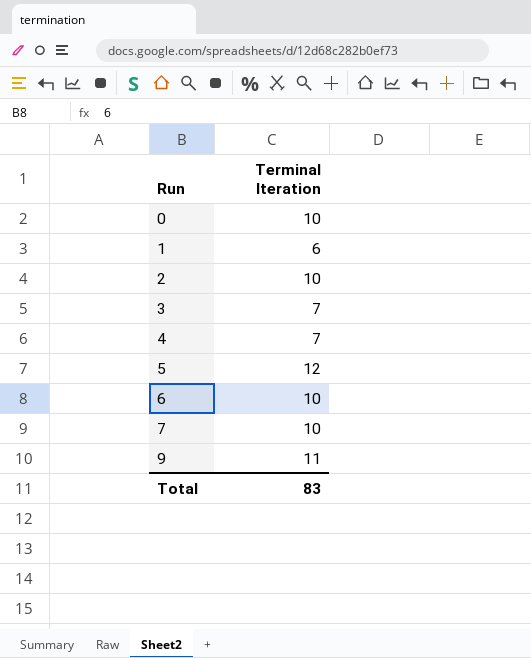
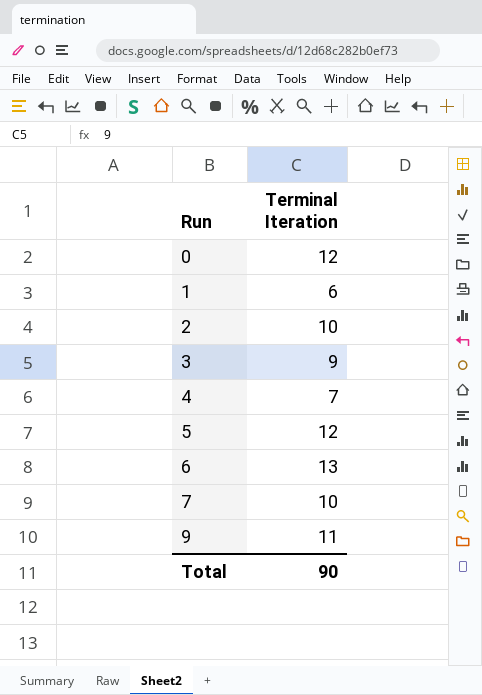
0 | Terminal Iteration: 10 -> 12
3 | Terminal Iteration: 7 -> 9
6 | Terminal Iteration: 10 -> 13
Total | Terminal Iteration: 83 -> 90

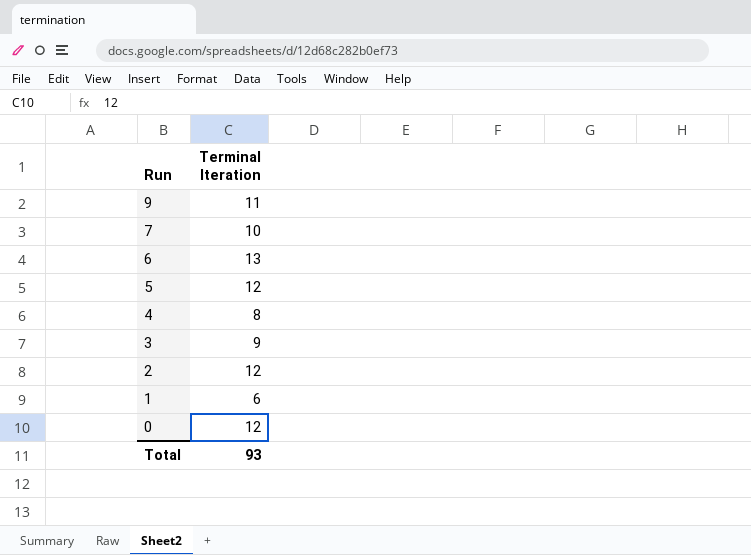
row order: Run ascending -> Run descending
4 | Terminal Iteration: 7 -> 8
2 | Terminal Iteration: 10 -> 12
Total | Terminal Iteration: 90 -> 93

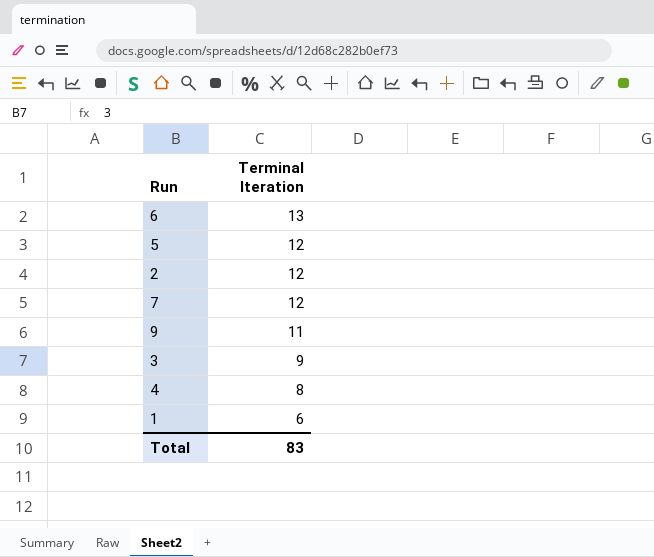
row order: Run descending -> Terminal Iteration descending
row 0: 12 -> none
7 | Terminal Iteration: 10 -> 12
Total | Terminal Iteration: 93 -> 83

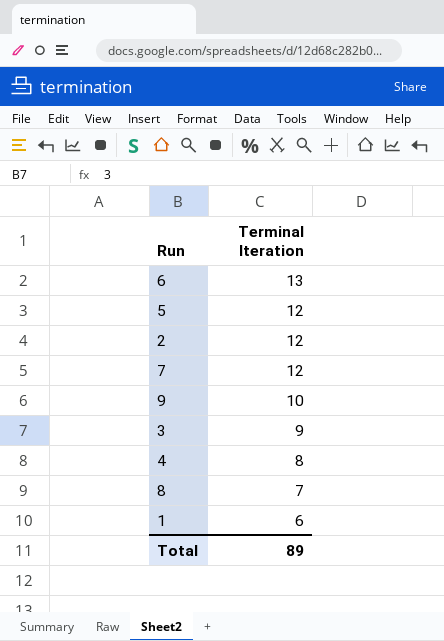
9 | Terminal Iteration: 11 -> 10
row 8: none -> 7
Total | Terminal Iteration: 83 -> 89

